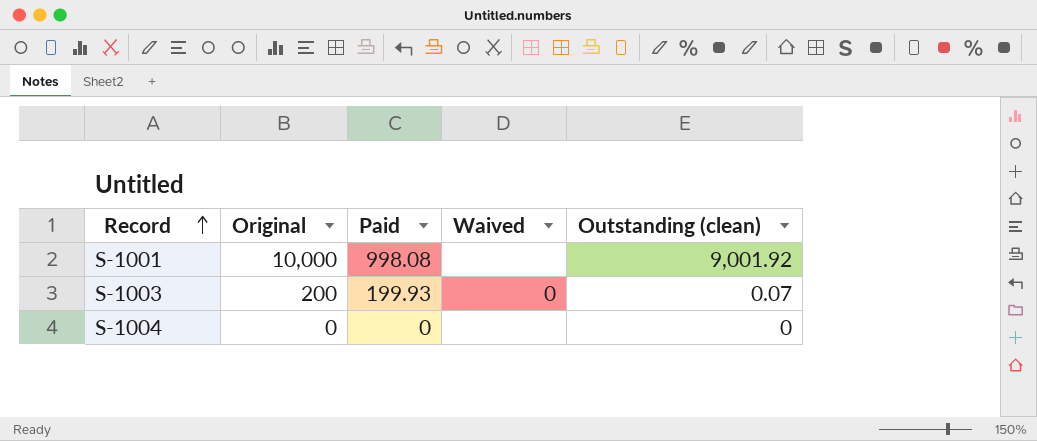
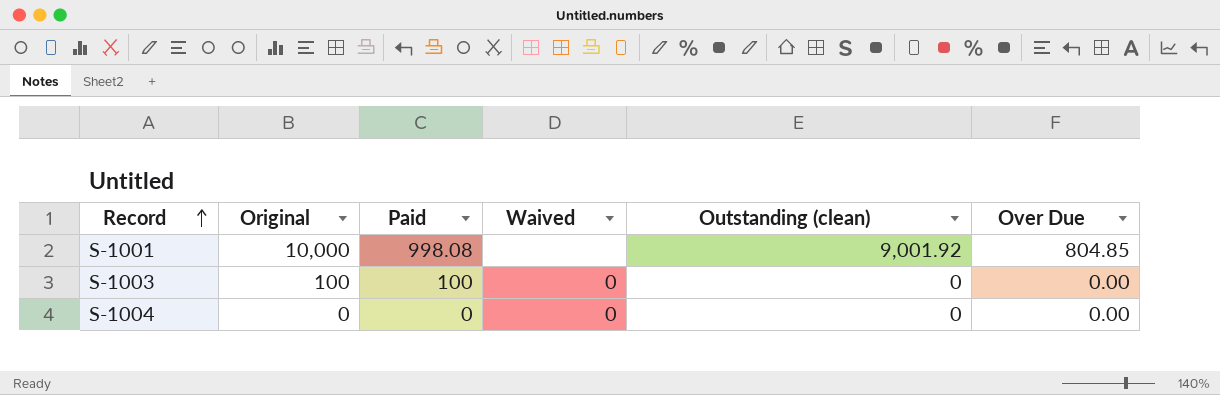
column Over Due | position: none -> 6
S-1003 | Original: 200 -> 100
S-1003 | Paid: 199.93 -> 100
S-1003 | Outstanding (clean): 0.07 -> 0
S-1004 | Waived: none -> 0

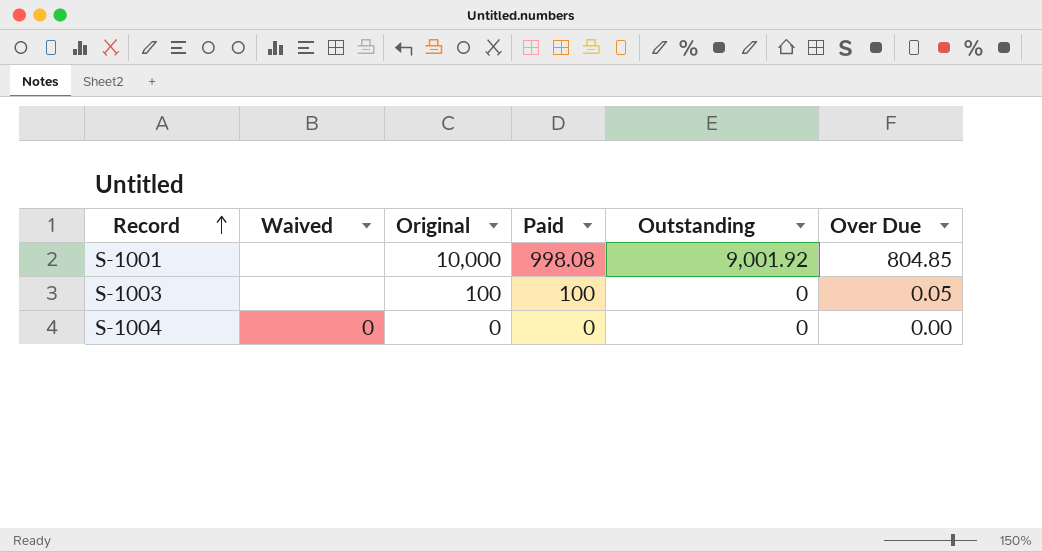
column Waived | position: 4 -> 2
column name: Outstanding (clean) -> Outstanding
S-1003 | Waived: 0 -> none
S-1003 | Over Due: 0.00 -> 0.05

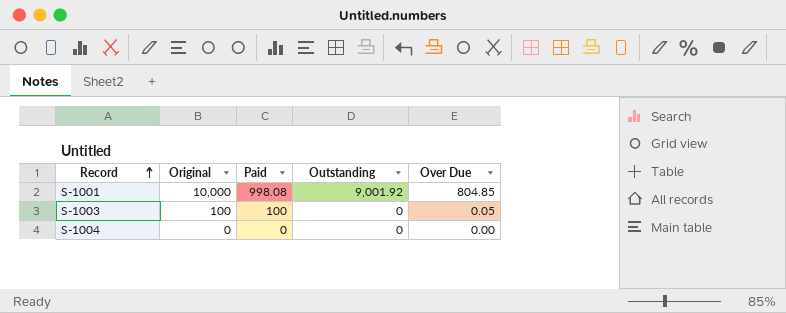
column Waived | position: 2 -> none

